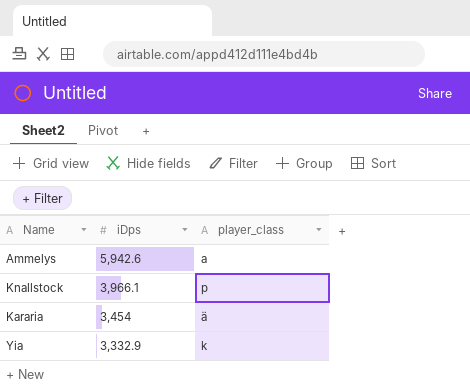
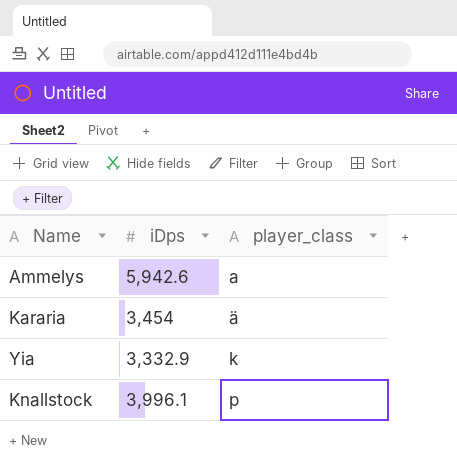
row order: iDps descending -> player_class ascending
Knallstock | iDps: 3,966.1 -> 3,996.1

